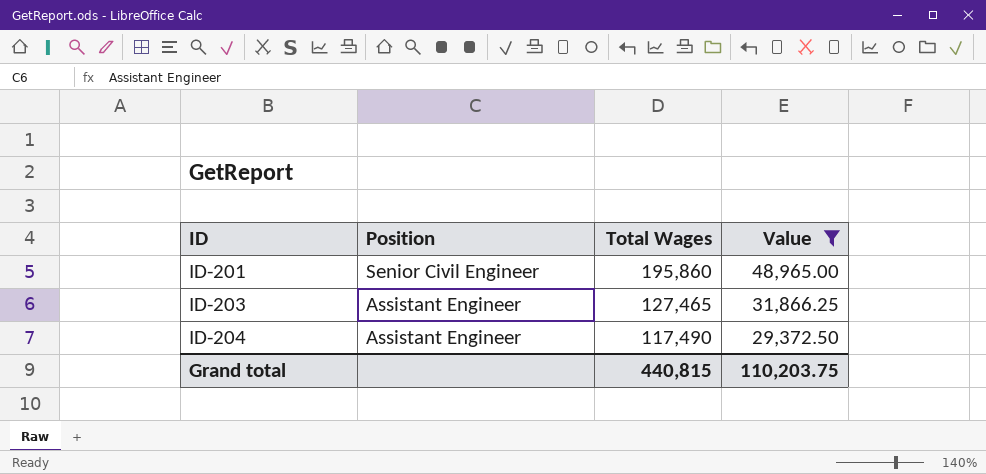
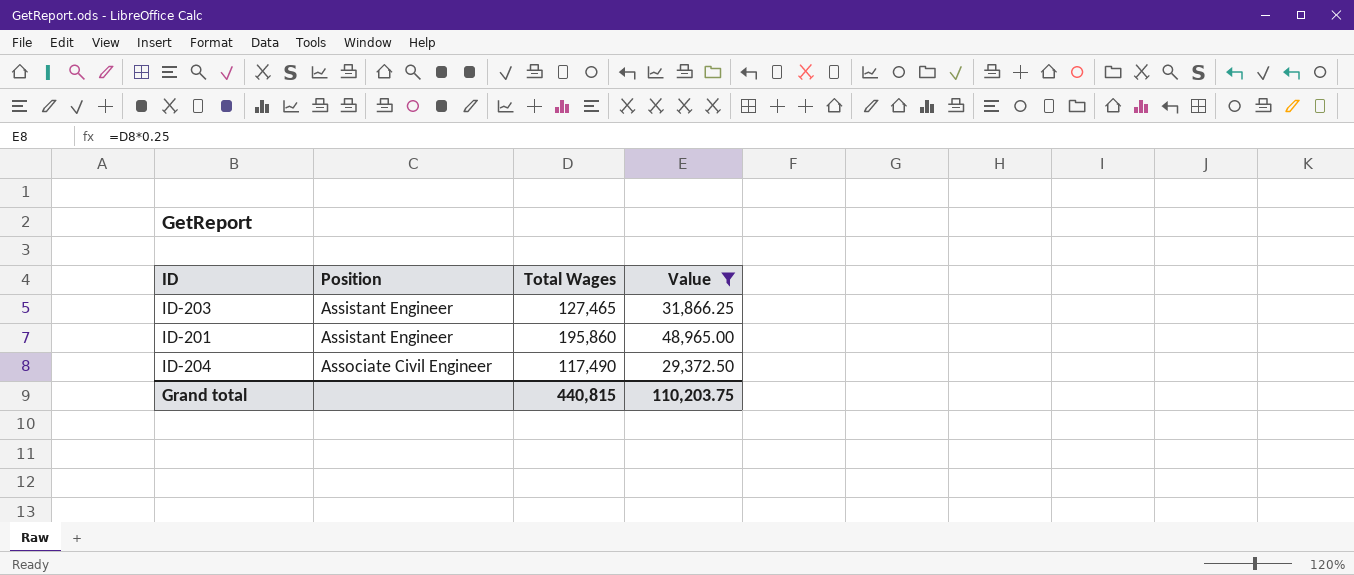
row order: ID ascending -> Position ascending
ID-201 | Position: Senior Civil Engineer -> Assistant Engineer
ID-204 | Position: Assistant Engineer -> Associate Civil Engineer

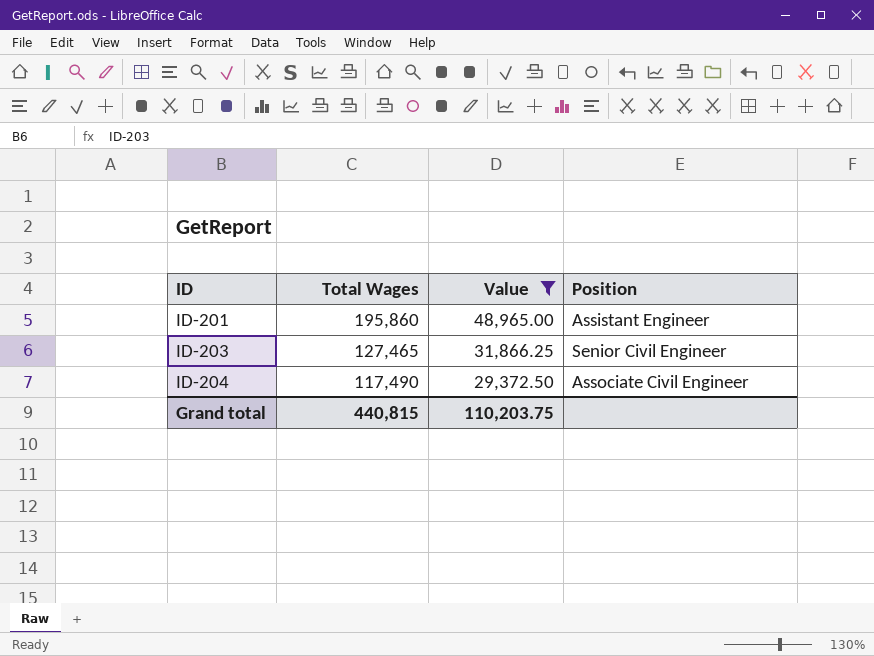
row order: Position ascending -> ID ascending
column Position | position: 2 -> 4
ID-203 | Position: Assistant Engineer -> Senior Civil Engineer

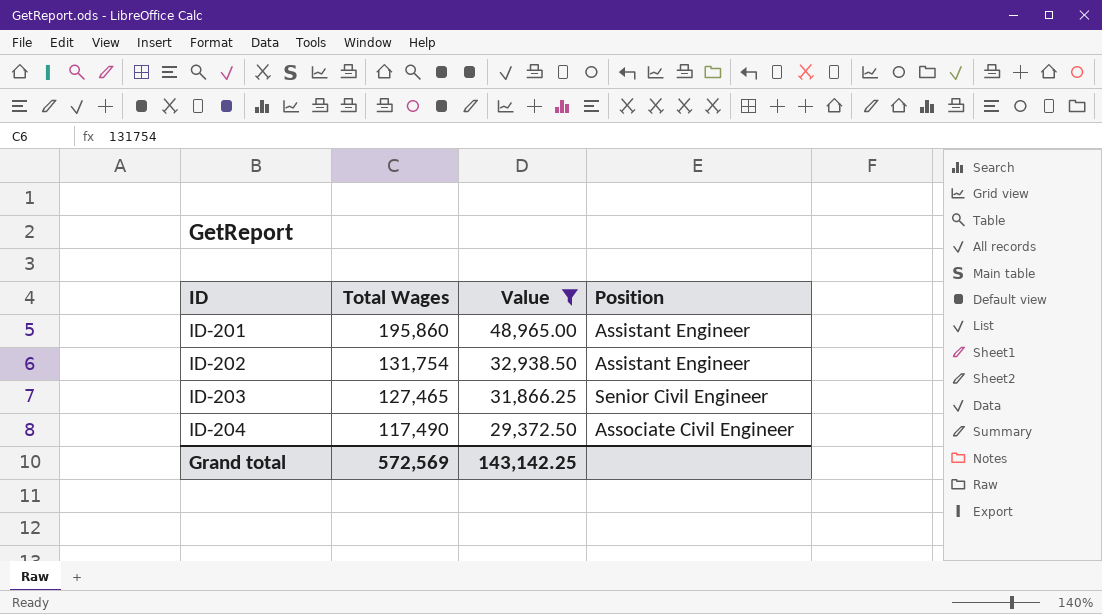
row ID-202: none -> 131,754 | 32,938.50 | Assistant Engineer
Grand total | Total Wages: 440,815 -> 572,569
Grand total | Value: 110,203.75 -> 143,142.25

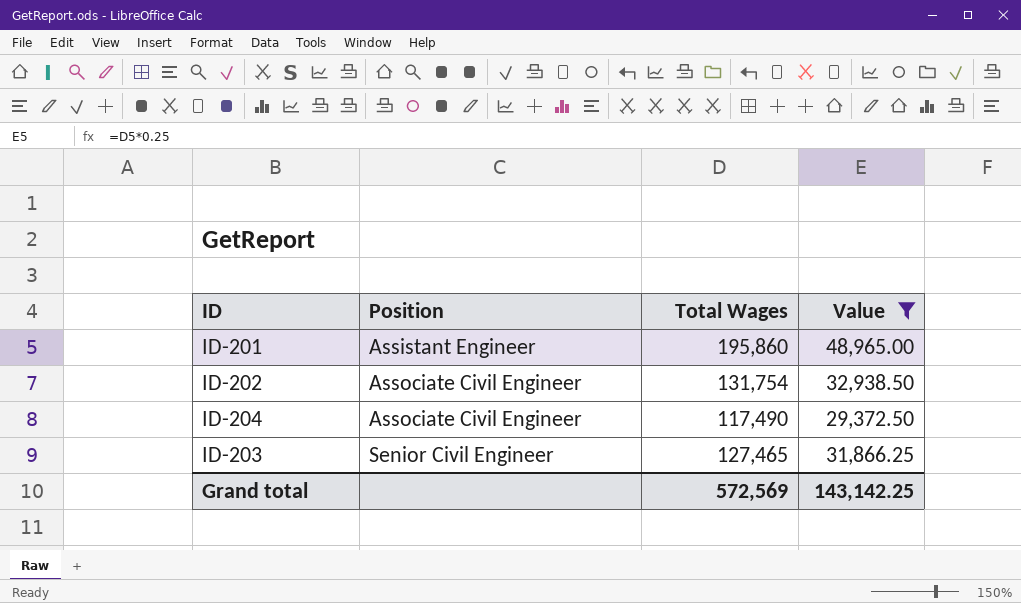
row order: ID ascending -> Position ascending
column Position | position: 4 -> 2
ID-202 | Position: Assistant Engineer -> Associate Civil Engineer

